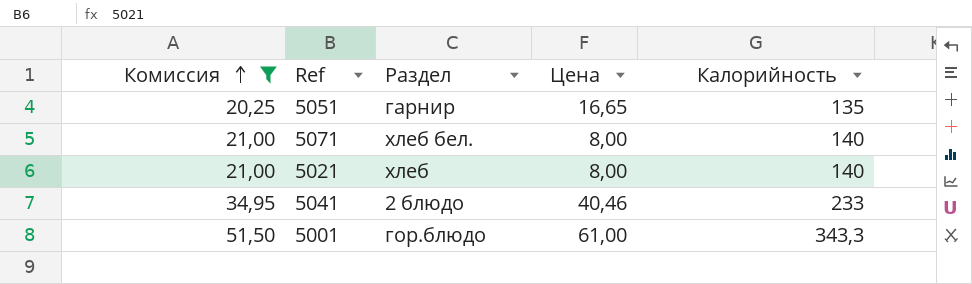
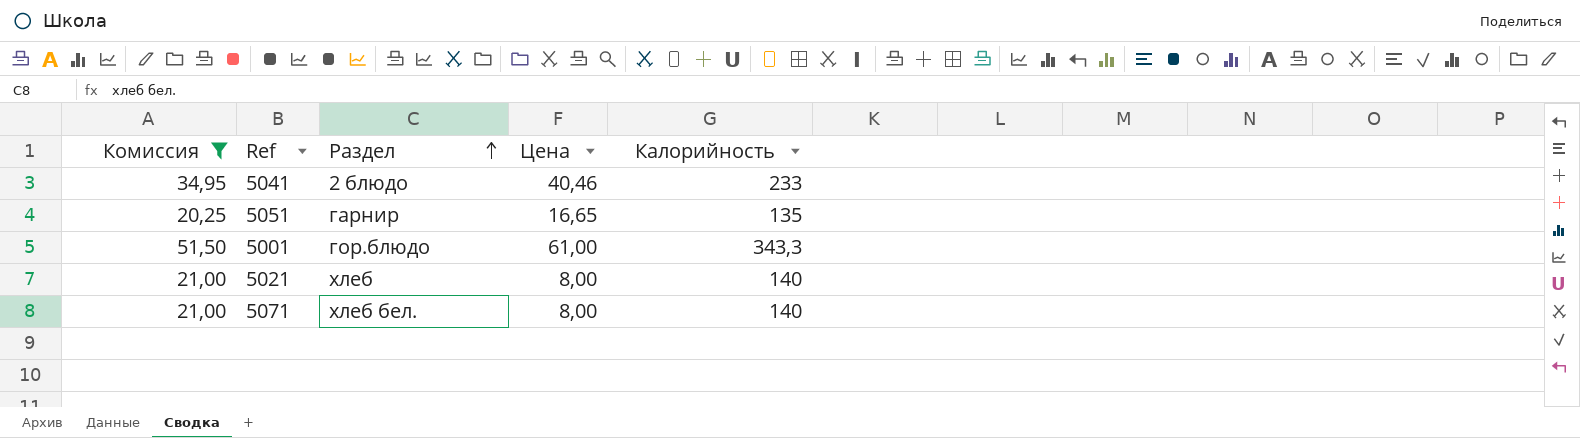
row order: Комиссия ascending -> Раздел ascending

